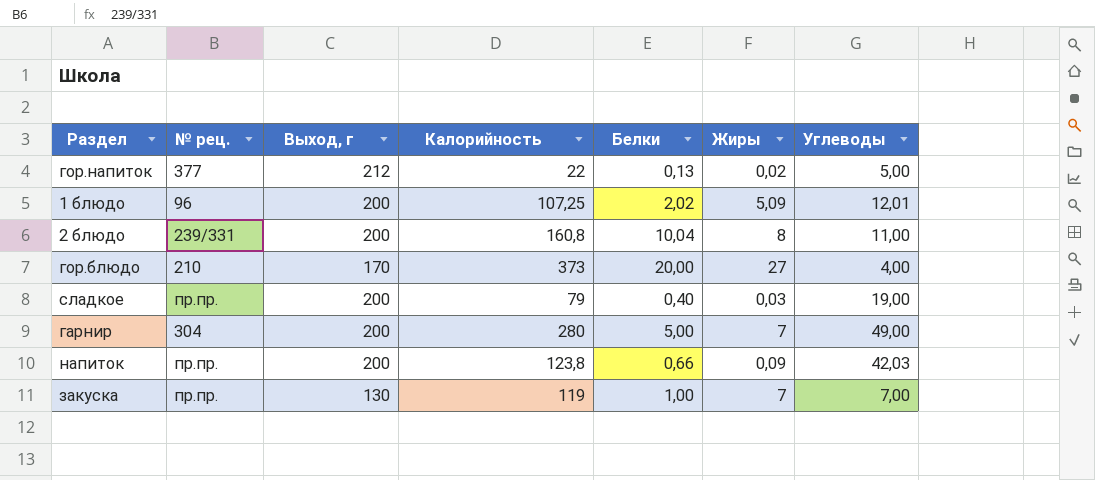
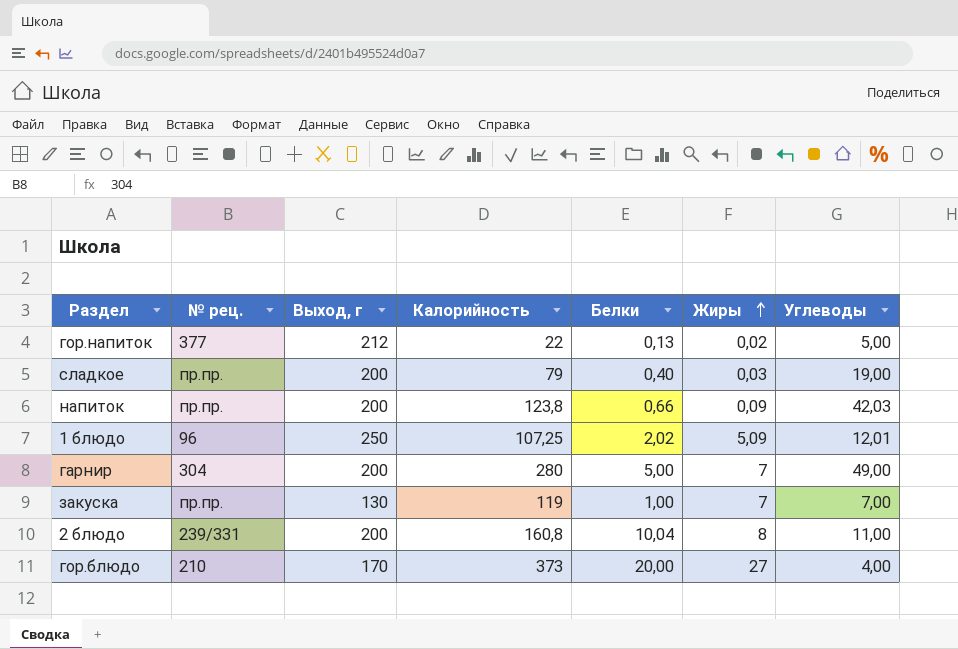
row order: none -> Жиры ascending
1 блюдо | Выход, г: 200 -> 250

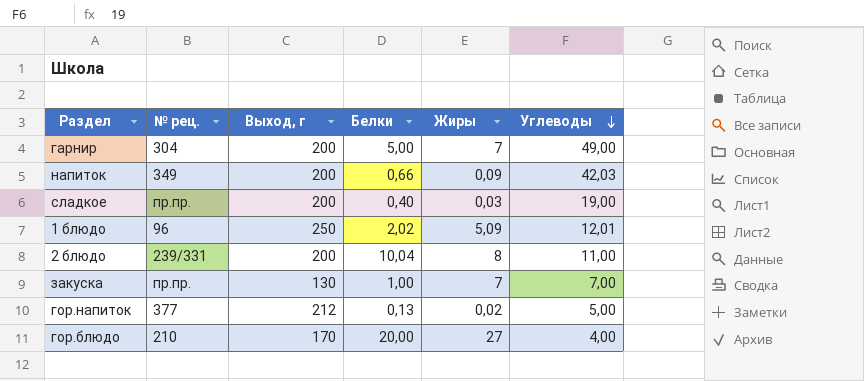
row order: Жиры ascending -> Углеводы descending
column Калорийность | position: 4 -> none
напиток | № рец.: пр.пр. -> 349

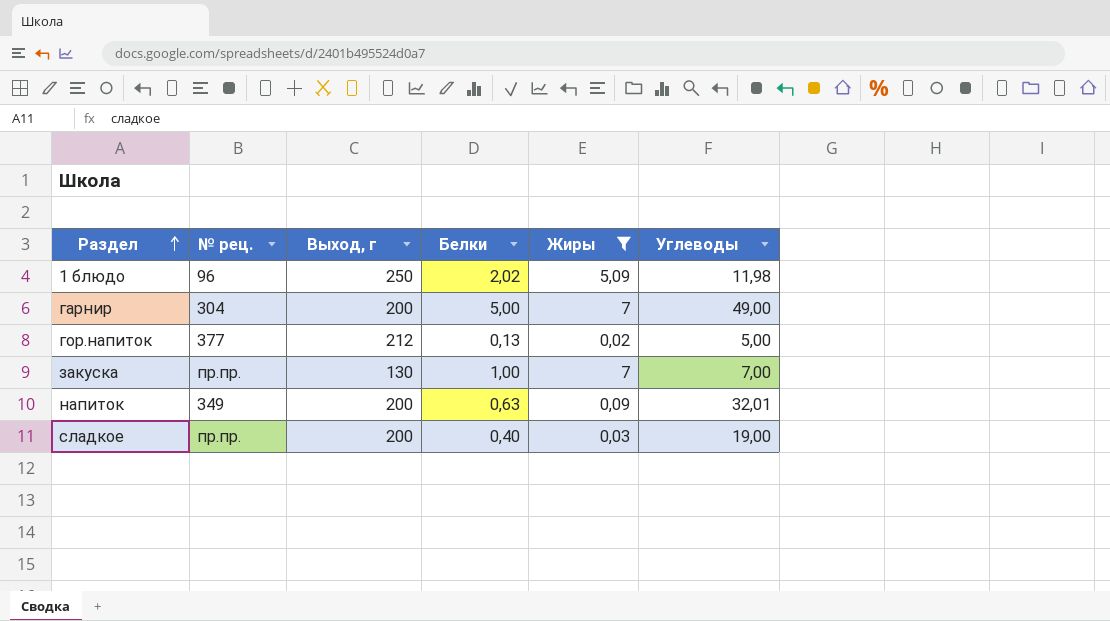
filter: none -> Жиры <= 7
row order: Углеводы descending -> Раздел ascending
1 блюдо | Углеводы: 12,01 -> 11,98
напиток | Белки: 0,66 -> 0,63
напиток | Углеводы: 42,03 -> 32,01

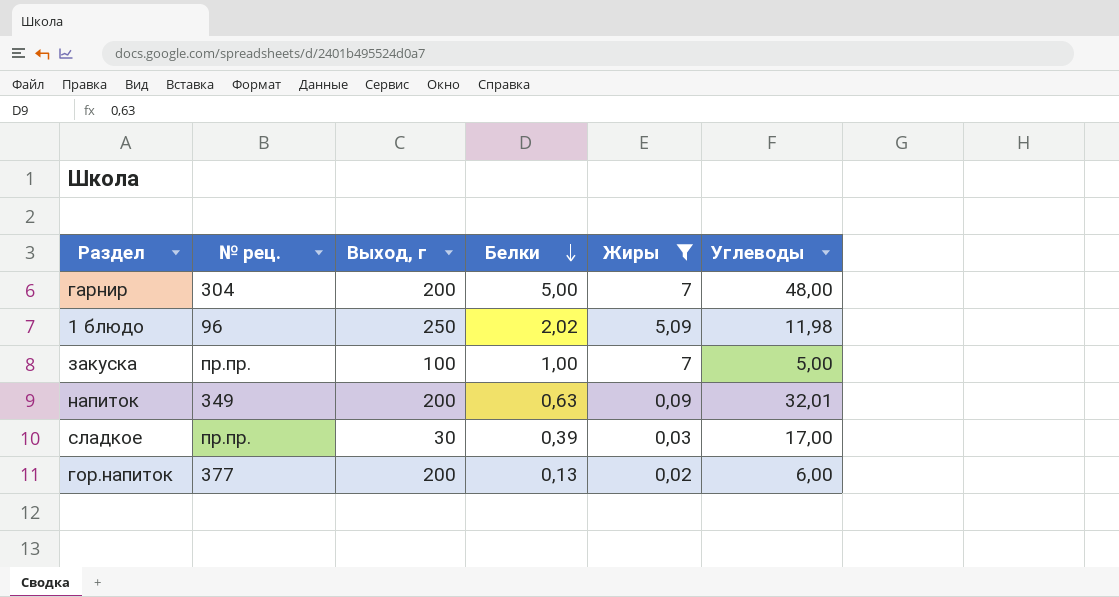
row order: Раздел ascending -> Белки descending
гарнир | Углеводы: 49,00 -> 48,00
закуска | Выход, г: 130 -> 100
закуска | Углеводы: 7,00 -> 5,00
сладкое | Выход, г: 200 -> 30
сладкое | Белки: 0,40 -> 0,39
сладкое | Углеводы: 19,00 -> 17,00
гор.напиток | Выход, г: 212 -> 200
гор.напиток | Углеводы: 5,00 -> 6,00

